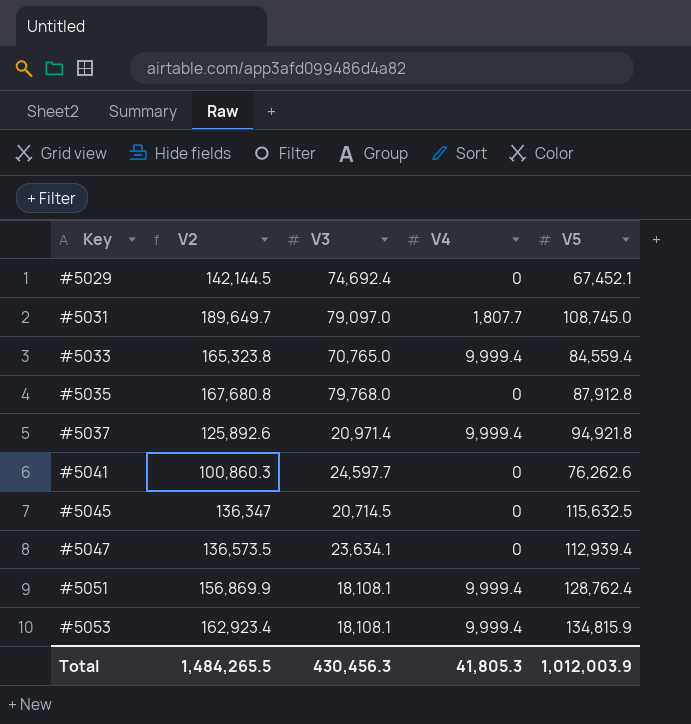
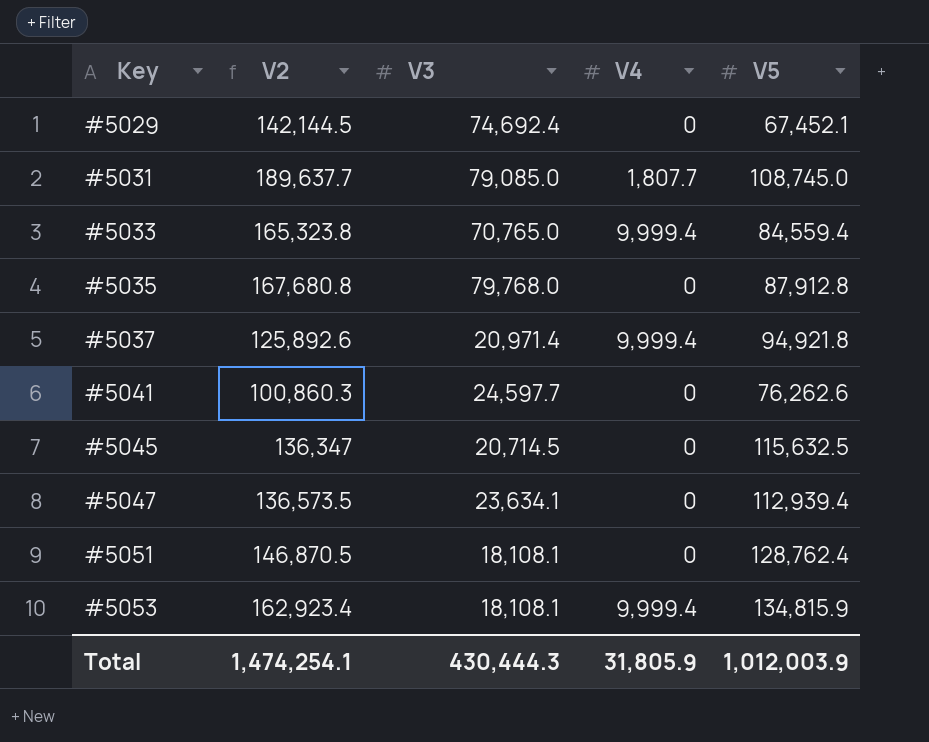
#5031 | V2: 189,649.7 -> 189,637.7
#5031 | V3: 79,097.0 -> 79,085.0
#5051 | V2: 156,869.9 -> 146,870.5
#5051 | V4: 9,999.4 -> 0
Total | V2: 1,484,265.5 -> 1,474,254.1
Total | V3: 430,456.3 -> 430,444.3
Total | V4: 41,805.3 -> 31,805.9

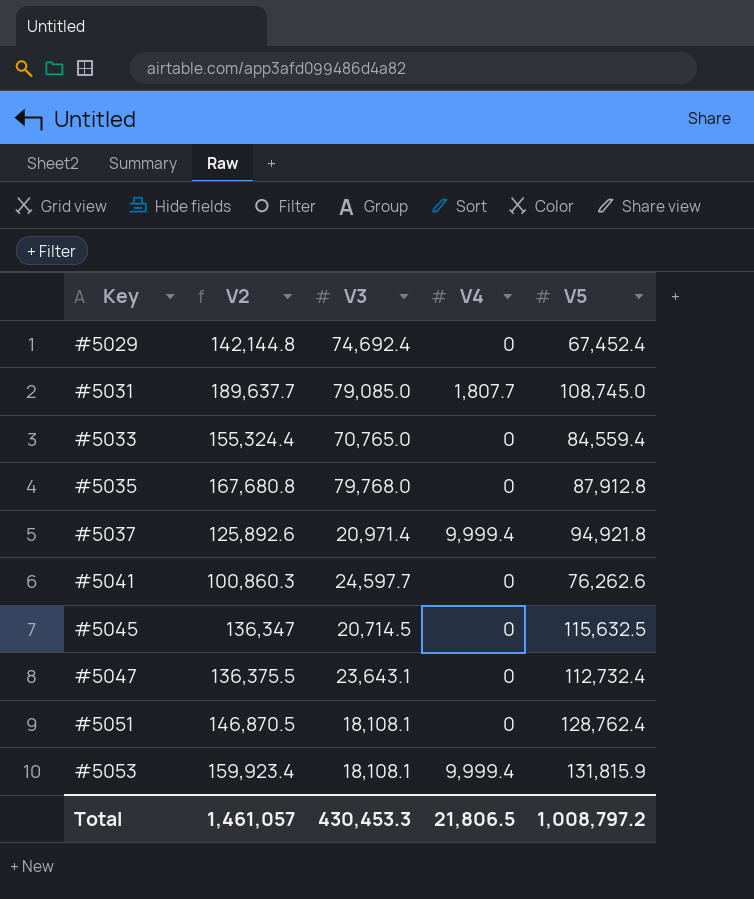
#5029 | V2: 142,144.5 -> 142,144.8
#5029 | V5: 67,452.1 -> 67,452.4
#5033 | V2: 165,323.8 -> 155,324.4
#5033 | V4: 9,999.4 -> 0
#5047 | V2: 136,573.5 -> 136,375.5
#5047 | V3: 23,634.1 -> 23,643.1
#5047 | V5: 112,939.4 -> 112,732.4
#5053 | V2: 162,923.4 -> 159,923.4
#5053 | V5: 134,815.9 -> 131,815.9
Total | V2: 1,474,254.1 -> 1,461,057
Total | V3: 430,444.3 -> 430,453.3
Total | V4: 31,805.9 -> 21,806.5
Total | V5: 1,012,003.9 -> 1,008,797.2

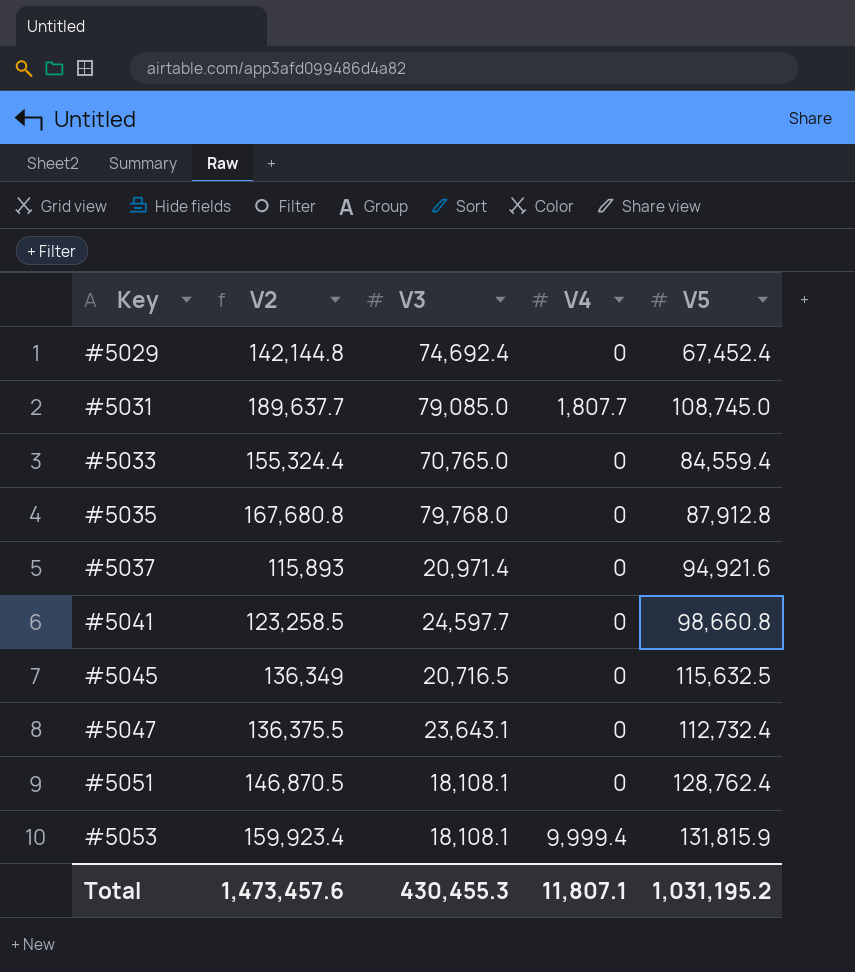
#5037 | V2: 125,892.6 -> 115,893
#5037 | V4: 9,999.4 -> 0
#5037 | V5: 94,921.8 -> 94,921.6
#5041 | V2: 100,860.3 -> 123,258.5
#5041 | V5: 76,262.6 -> 98,660.8
#5045 | V2: 136,347 -> 136,349
#5045 | V3: 20,714.5 -> 20,716.5
Total | V2: 1,461,057 -> 1,473,457.6
Total | V3: 430,453.3 -> 430,455.3
Total | V4: 21,806.5 -> 11,807.1
Total | V5: 1,008,797.2 -> 1,031,195.2

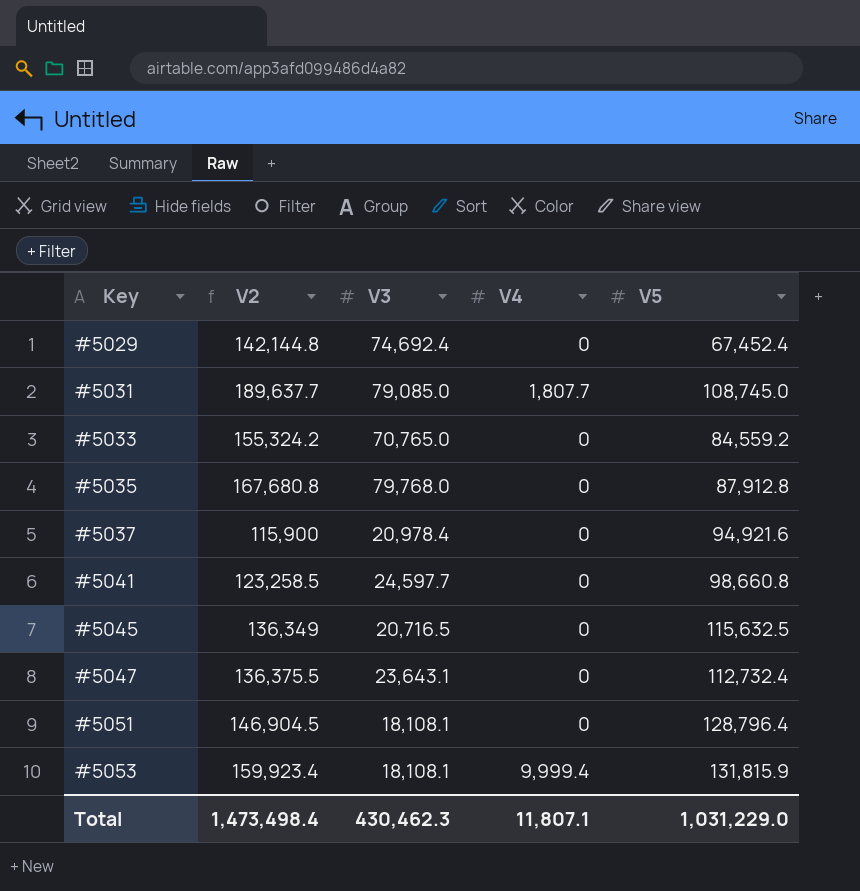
#5033 | V2: 155,324.4 -> 155,324.2
#5033 | V5: 84,559.4 -> 84,559.2
#5037 | V2: 115,893 -> 115,900
#5037 | V3: 20,971.4 -> 20,978.4
#5051 | V2: 146,870.5 -> 146,904.5
#5051 | V5: 128,762.4 -> 128,796.4
Total | V2: 1,473,457.6 -> 1,473,498.4
Total | V3: 430,455.3 -> 430,462.3
Total | V5: 1,031,195.2 -> 1,031,229.0

